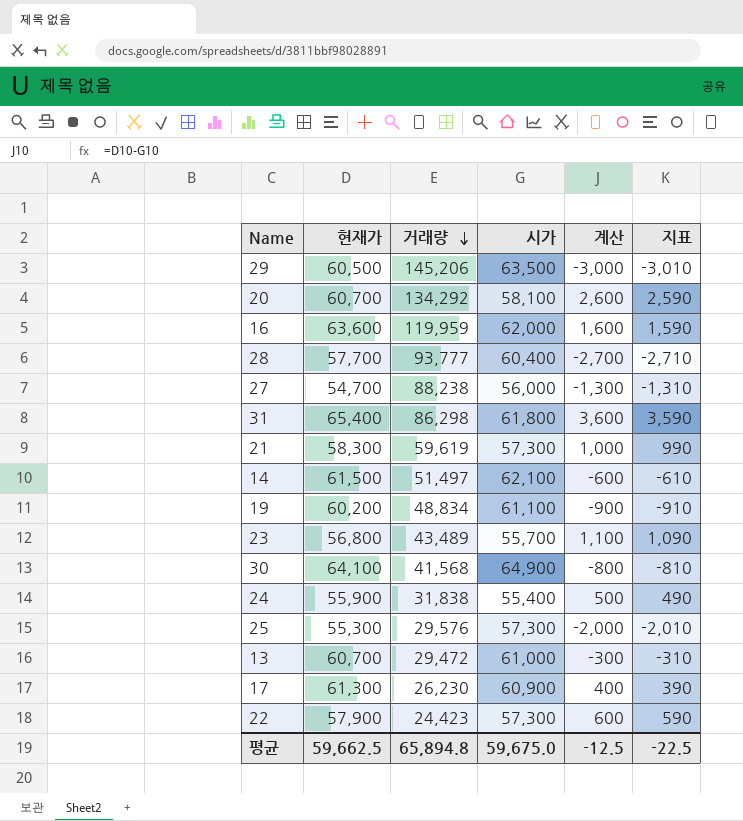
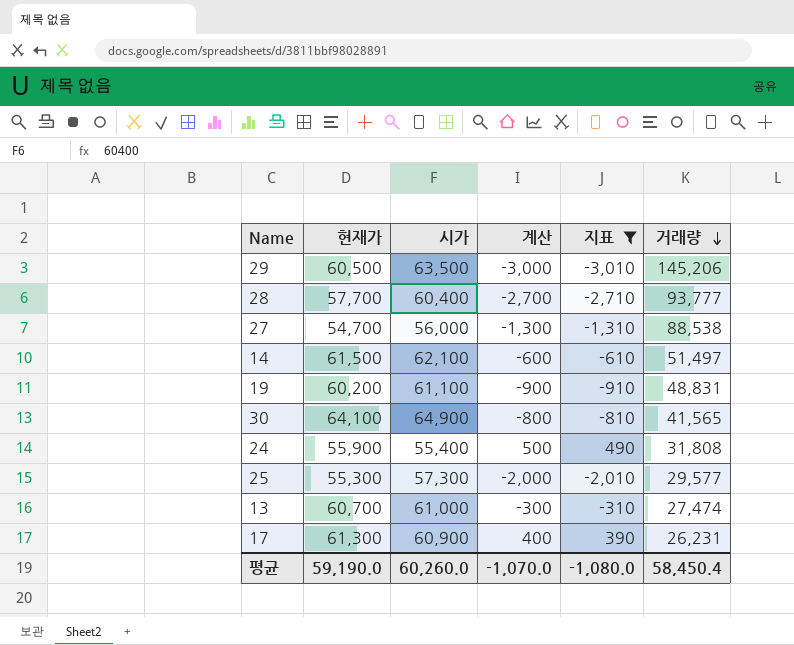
filter: none -> 지표 <= 490
column 거래량 | position: 3 -> 6
27 | 거래량: 88,238 -> 88,538
19 | 거래량: 48,834 -> 48,831
30 | 거래량: 41,568 -> 41,565
24 | 거래량: 31,838 -> 31,808
25 | 거래량: 29,576 -> 29,577
13 | 거래량: 29,472 -> 27,474
17 | 거래량: 26,230 -> 26,231
평균 | 현재가: 59,662.5 -> 59,190.0
평균 | 시가: 59,675.0 -> 60,260.0
평균 | 계산: -12.5 -> -1,070.0
평균 | 지표: -22.5 -> -1,080.0
평균 | 거래량: 65,894.8 -> 58,450.4

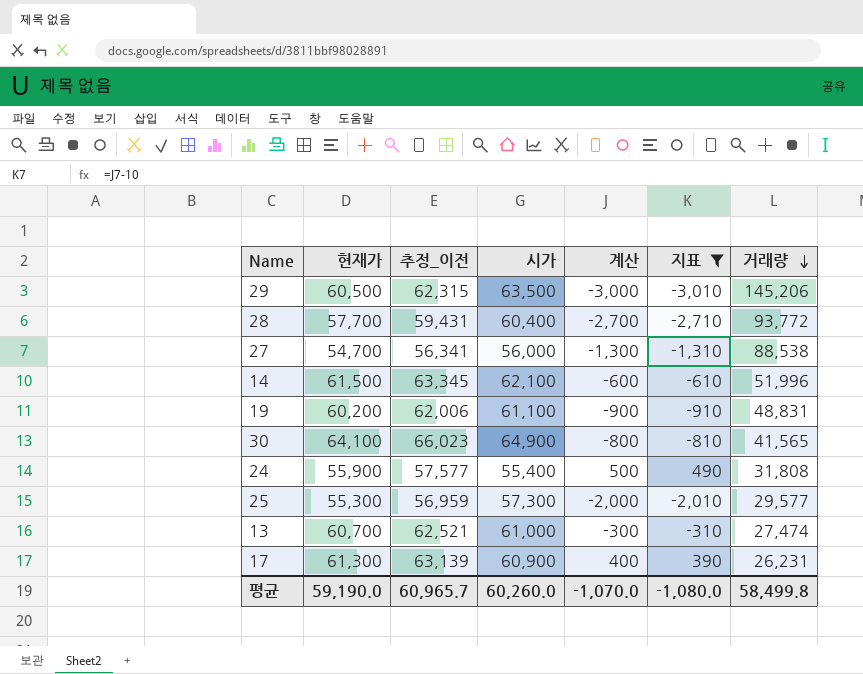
column 추정_이전 | formula: none -> [현재가] * 1.03
28 | 거래량: 93,777 -> 93,772
14 | 거래량: 51,497 -> 51,996
평균 | 거래량: 58,450.4 -> 58,499.8

